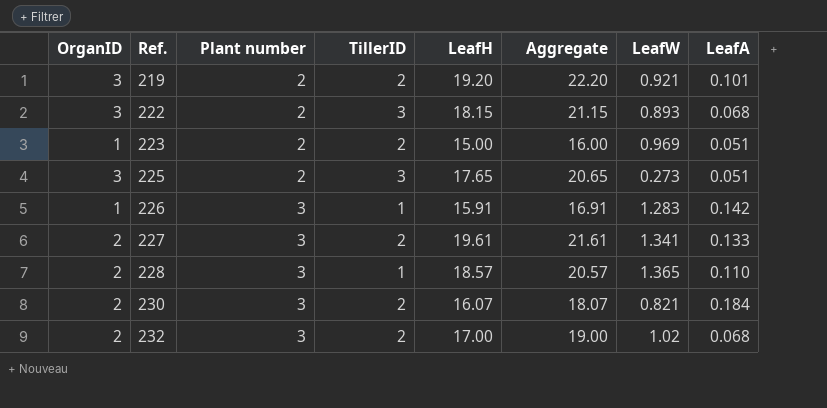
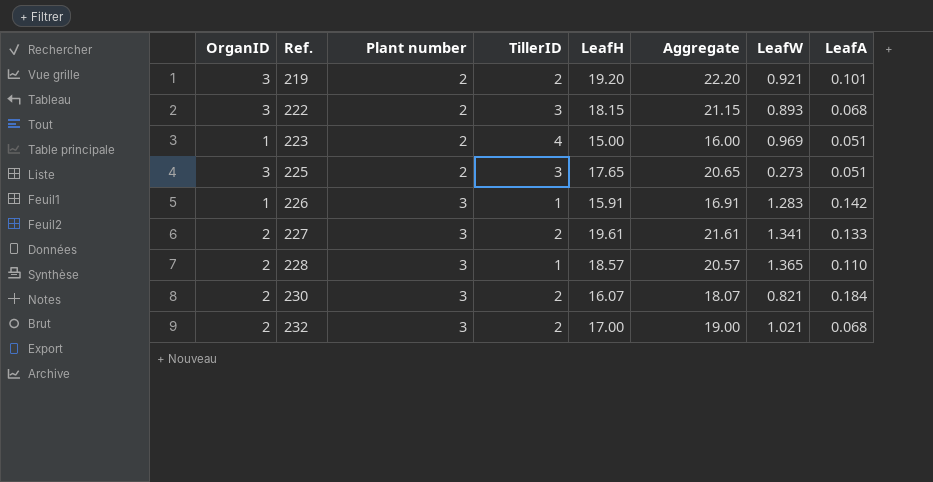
223 | TillerID: 2 -> 4
232 | LeafW: 1.02 -> 1.021

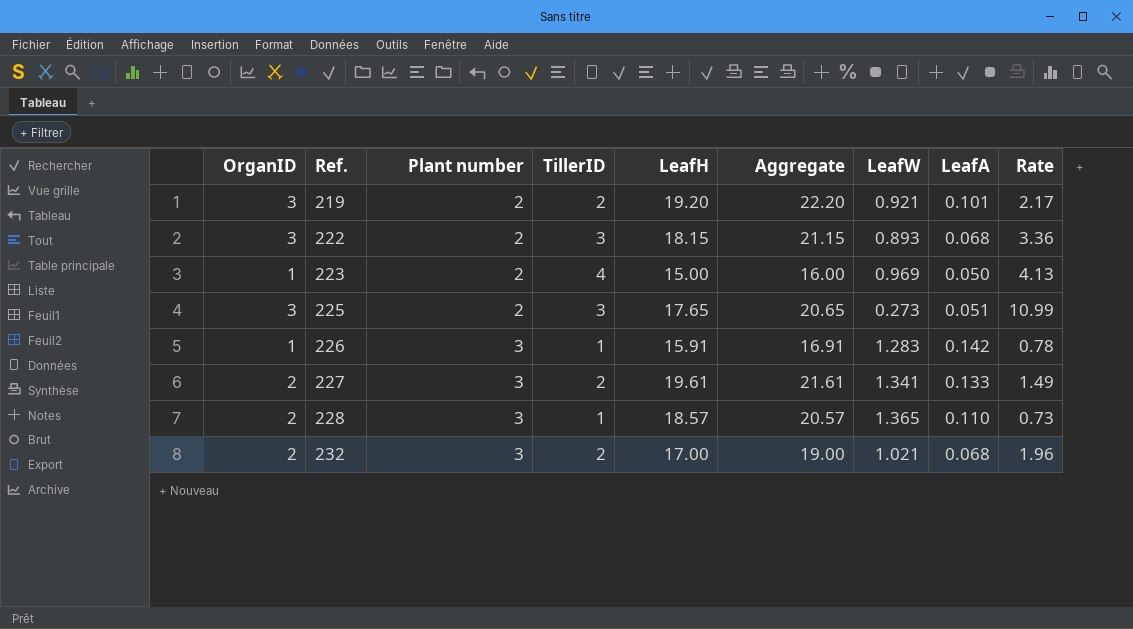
column Rate | formula: none -> [TillerID] / [LeafW]
row 230: 2 | 3 | 2 | 16.07 | 18.07 | 0.821 | 0.184 -> none
223 | LeafA: 0.051 -> 0.050

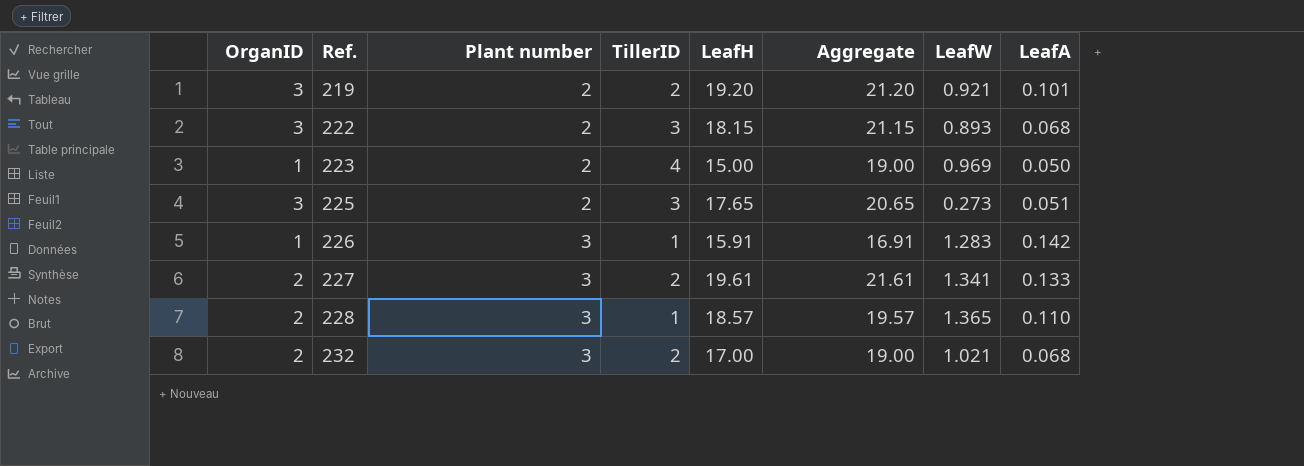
column Rate | formula: [TillerID] / [LeafW] -> none
column Aggregate | formula: [OrganID] + [LeafH] -> [TillerID] + [LeafH]

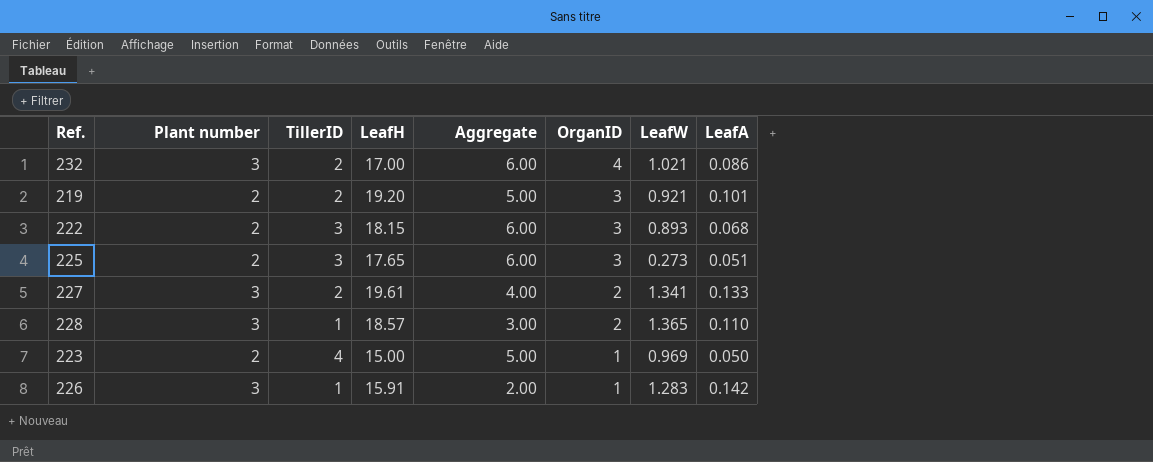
row order: Ref. ascending -> OrganID descending
column Aggregate | formula: [TillerID] + [LeafH] -> [TillerID] + [OrganID]
column OrganID | position: 1 -> 6
232 | OrganID: 2 -> 4
232 | LeafA: 0.068 -> 0.086

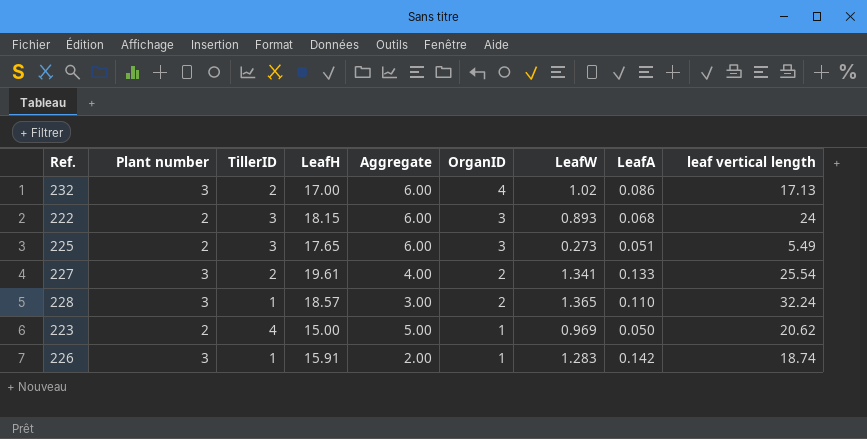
column leaf vertical length | position: none -> 9
row 219: 2 | 2 | 19.20 | 5.00 | 3 | 0.921 | 0.101 -> none
232 | LeafW: 1.021 -> 1.02

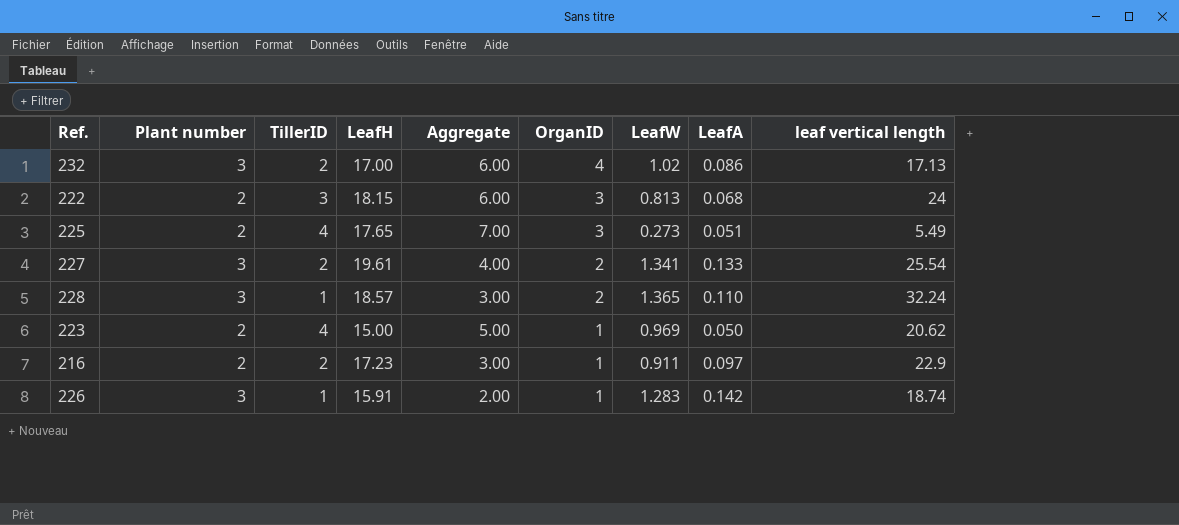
222 | LeafW: 0.893 -> 0.813
225 | TillerID: 3 -> 4
225 | Aggregate: 6.00 -> 7.00
row 216: none -> 2 | 2 | 17.23 | 3.00 | 1 | 0.911 | 0.097 | 22.9

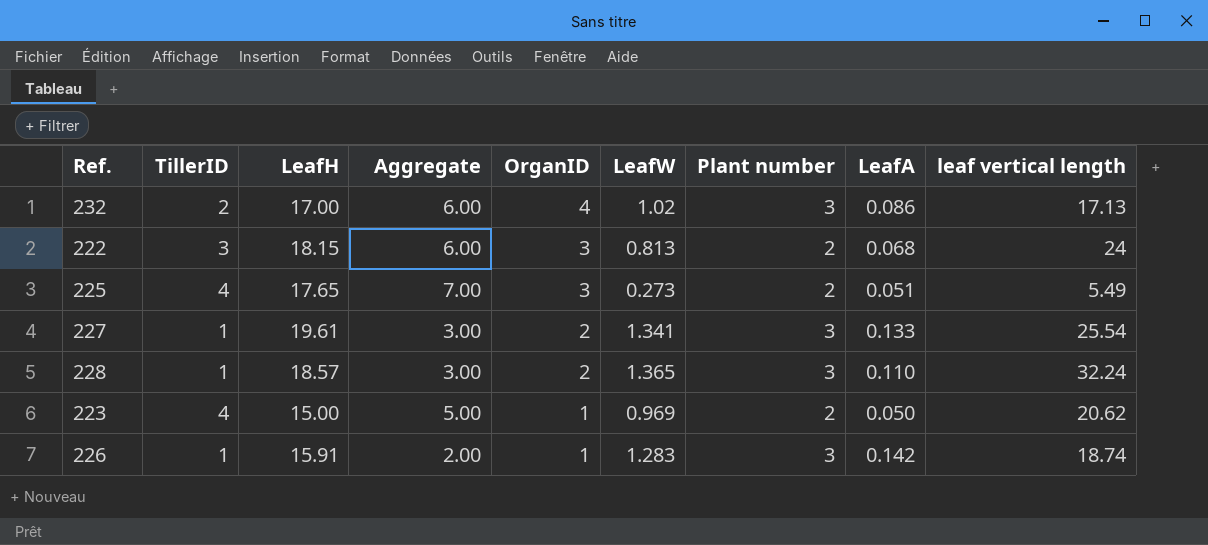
column Plant number | position: 2 -> 7
row 216: 2 | 2 | 17.23 | 3.00 | 1 | 0.911 | 0.097 | 22.9 -> none
227 | TillerID: 2 -> 1
227 | Aggregate: 4.00 -> 3.00

